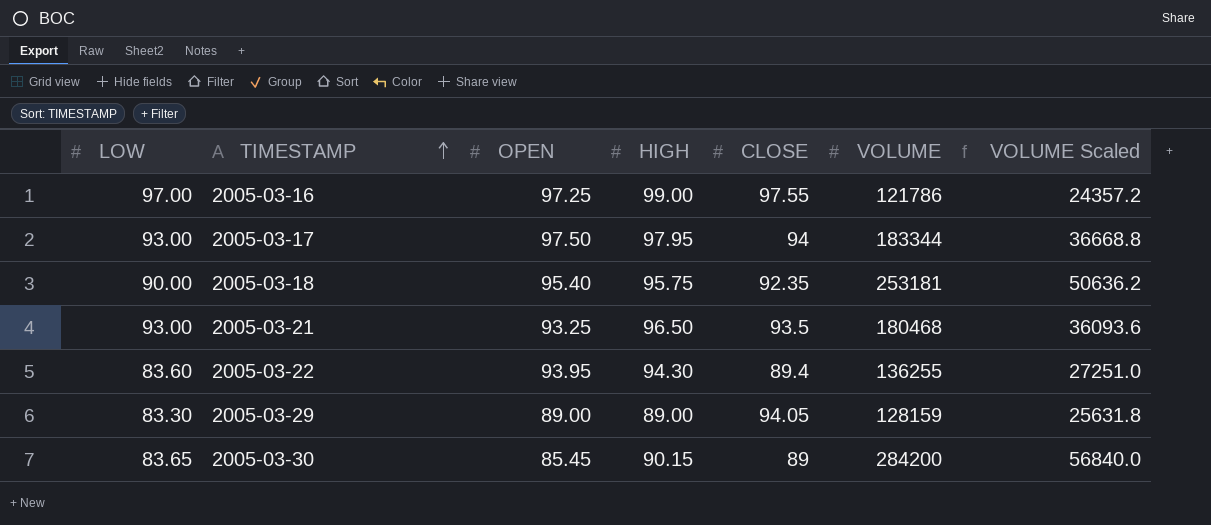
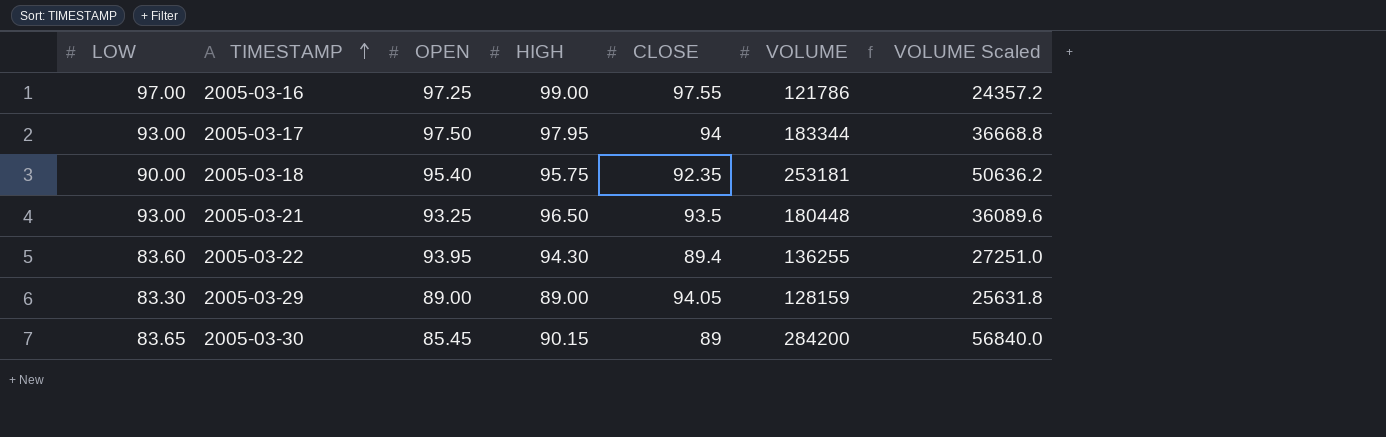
2005-03-21 | VOLUME: 180468 -> 180448
2005-03-21 | VOLUME Scaled: 36093.6 -> 36089.6

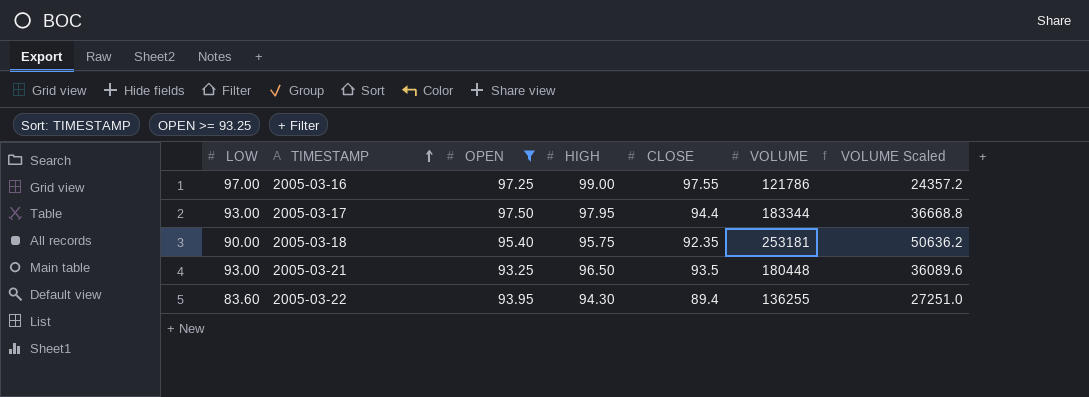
filter: none -> OPEN >= 93.25
2005-03-17 | CLOSE: 94 -> 94.4

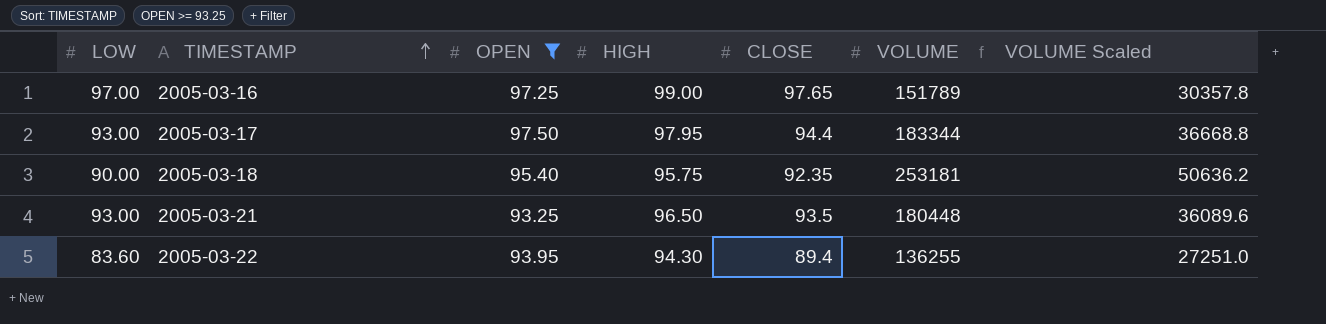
2005-03-16 | CLOSE: 97.55 -> 97.65
2005-03-16 | VOLUME: 121786 -> 151789
2005-03-16 | VOLUME Scaled: 24357.2 -> 30357.8

